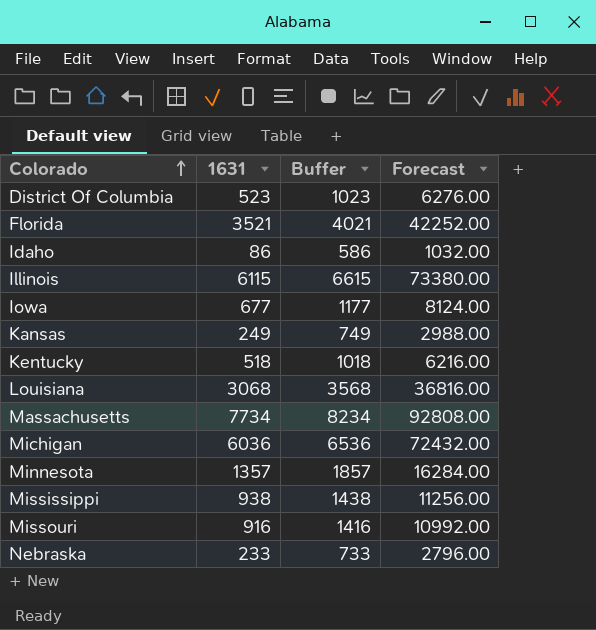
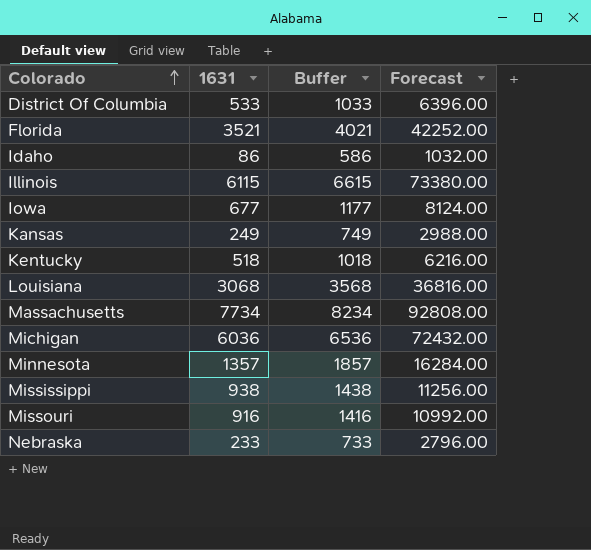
District Of Columbia | 1631: 523 -> 533
District Of Columbia | Buffer: 1023 -> 1033
District Of Columbia | Forecast: 6276.00 -> 6396.00

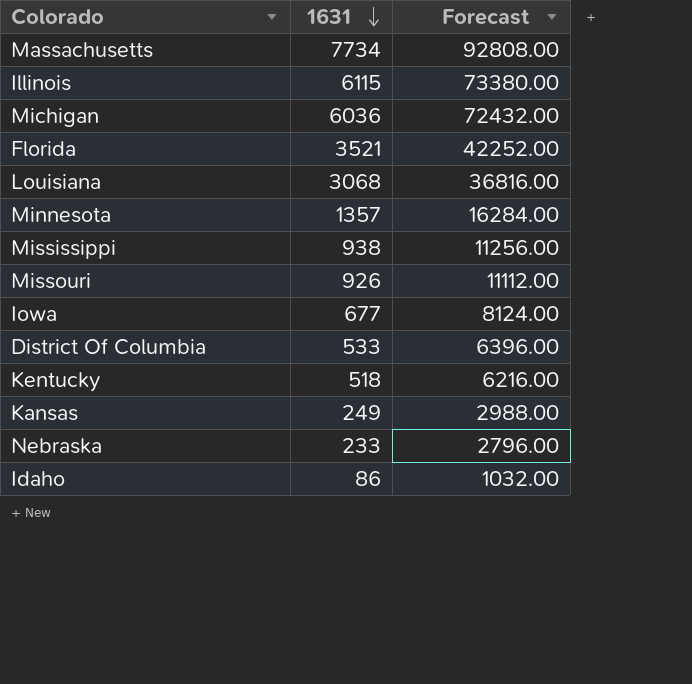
row order: Colorado ascending -> 1631 descending
column Buffer | formula: [1631] + 500 -> none
Missouri | 1631: 916 -> 926
Missouri | Forecast: 10992.00 -> 11112.00

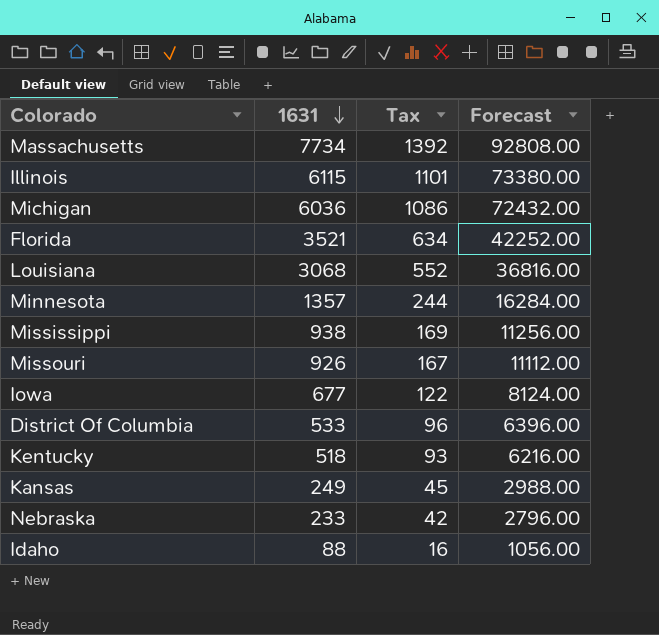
column Tax | formula: none -> [1631] * 0.18
Idaho | 1631: 86 -> 88
Idaho | Forecast: 1032.00 -> 1056.00

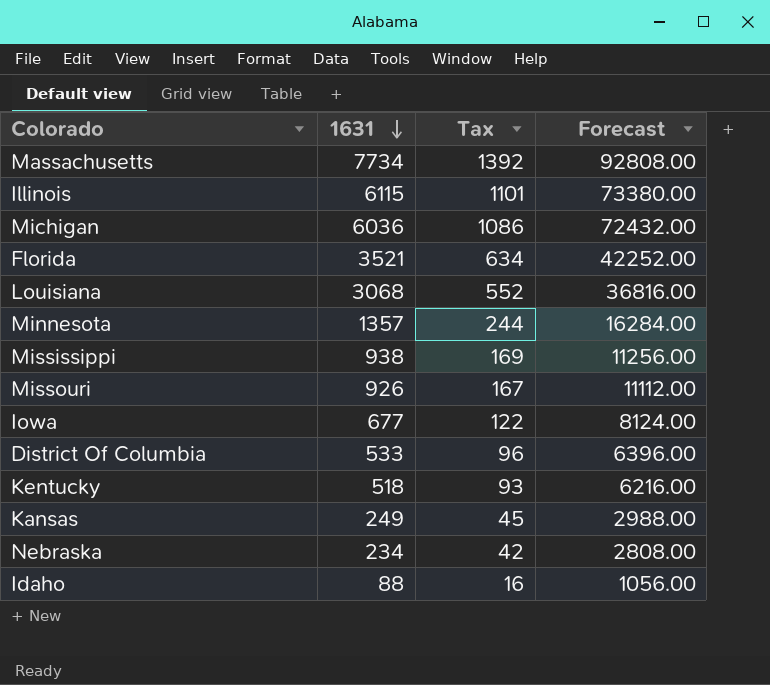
Nebraska | 1631: 233 -> 234
Nebraska | Forecast: 2796.00 -> 2808.00

